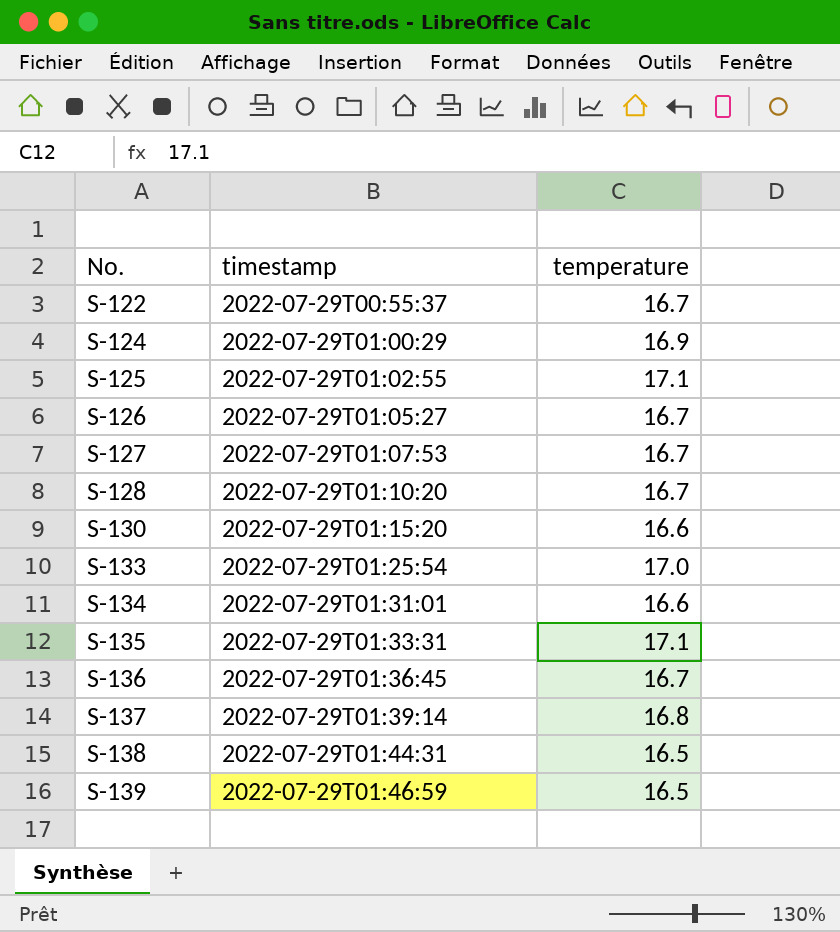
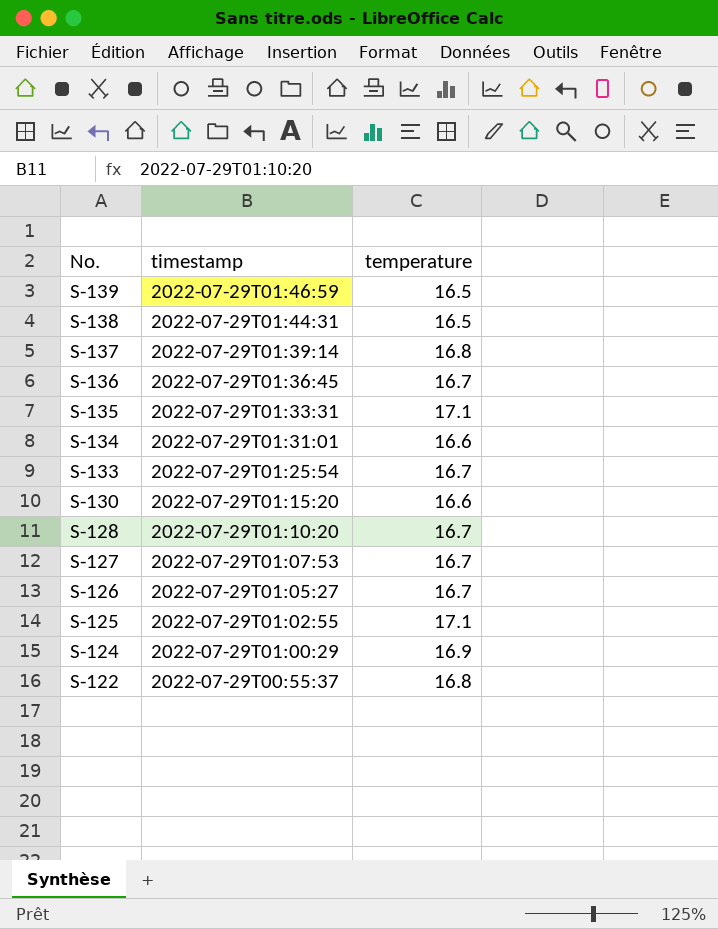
row order: No. ascending -> No. descending
S-133 | temperature: 17.0 -> 16.7
S-122 | temperature: 16.7 -> 16.8

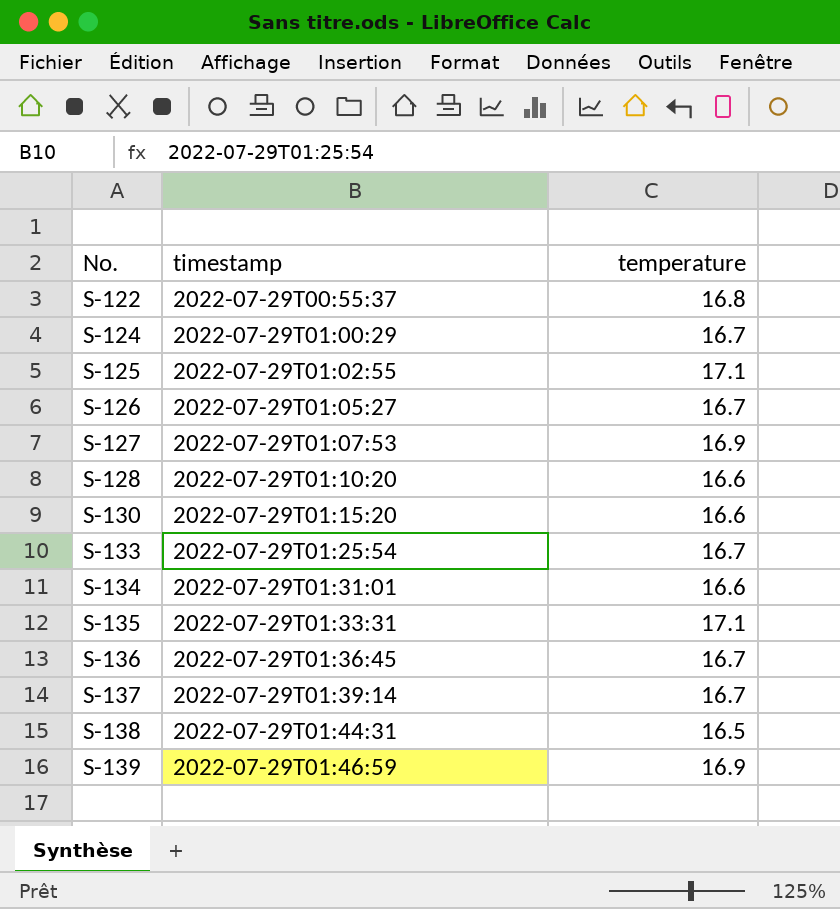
row order: No. descending -> No. ascending
S-124 | temperature: 16.9 -> 16.7
S-127 | temperature: 16.7 -> 16.9
S-128 | temperature: 16.7 -> 16.6
S-137 | temperature: 16.8 -> 16.7
S-139 | temperature: 16.5 -> 16.9

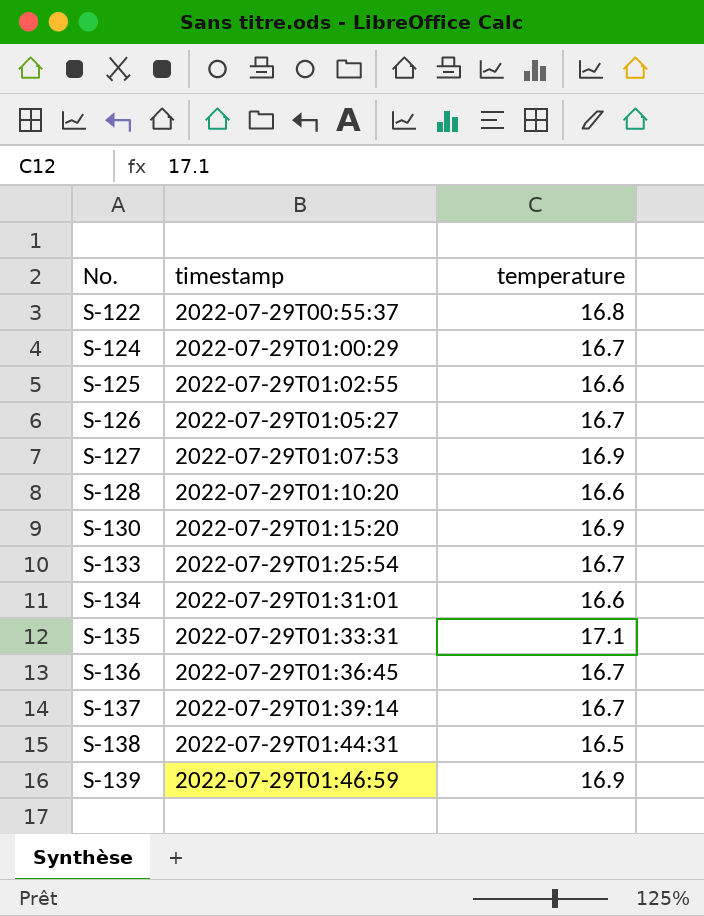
S-125 | temperature: 17.1 -> 16.6
S-130 | temperature: 16.6 -> 16.9

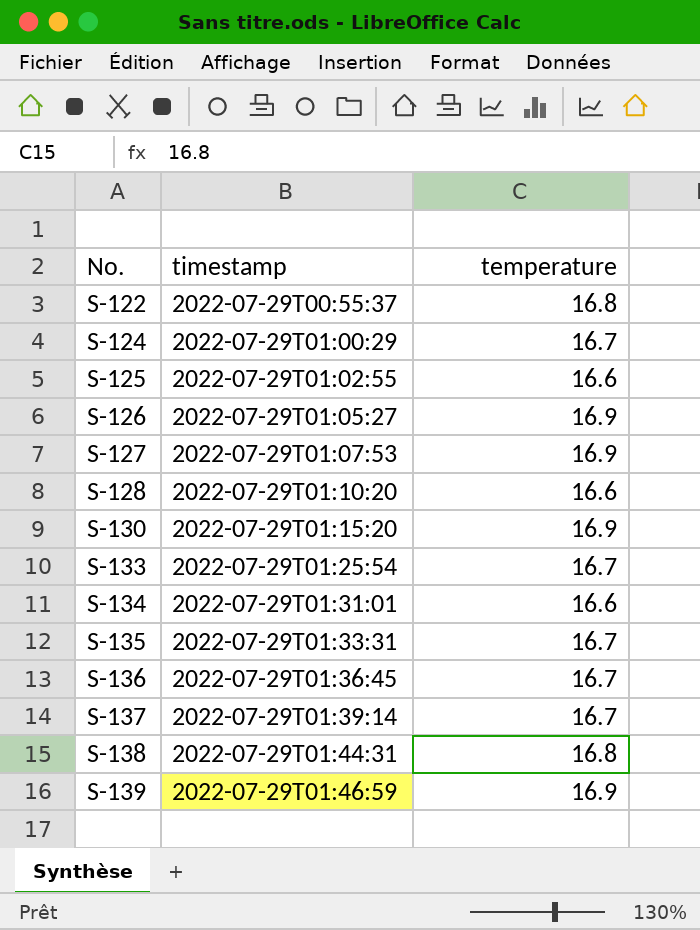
S-126 | temperature: 16.7 -> 16.9
S-135 | temperature: 17.1 -> 16.7
S-138 | temperature: 16.5 -> 16.8

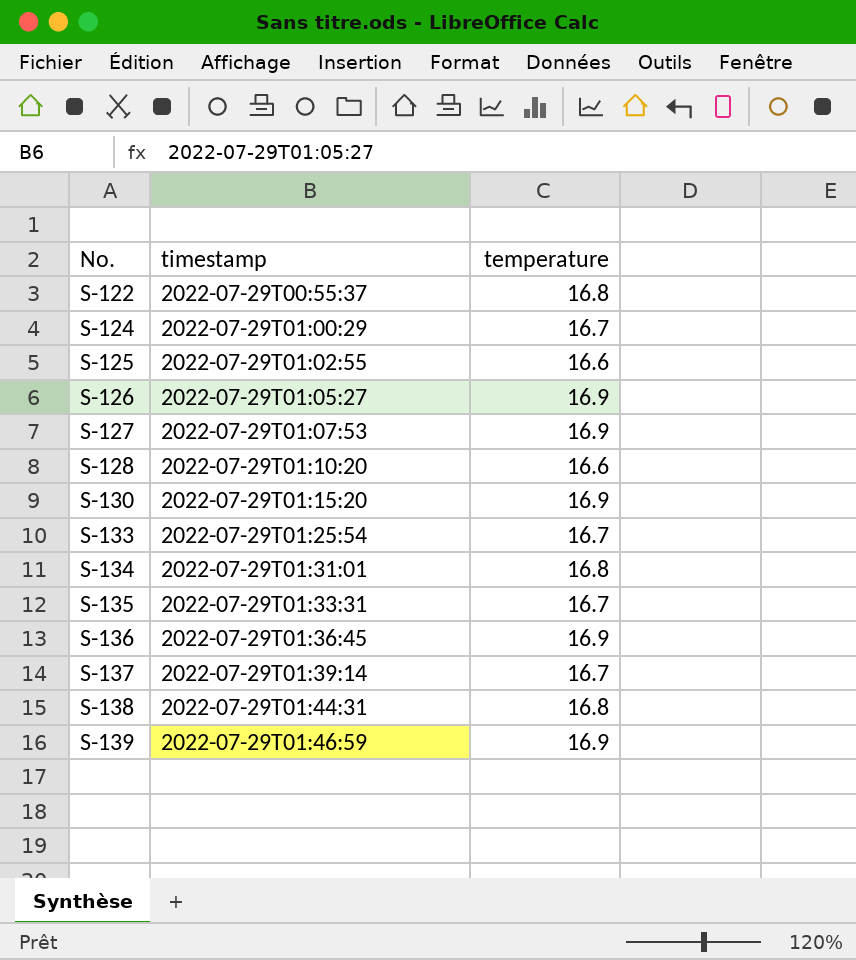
S-134 | temperature: 16.6 -> 16.8
S-136 | temperature: 16.7 -> 16.9

